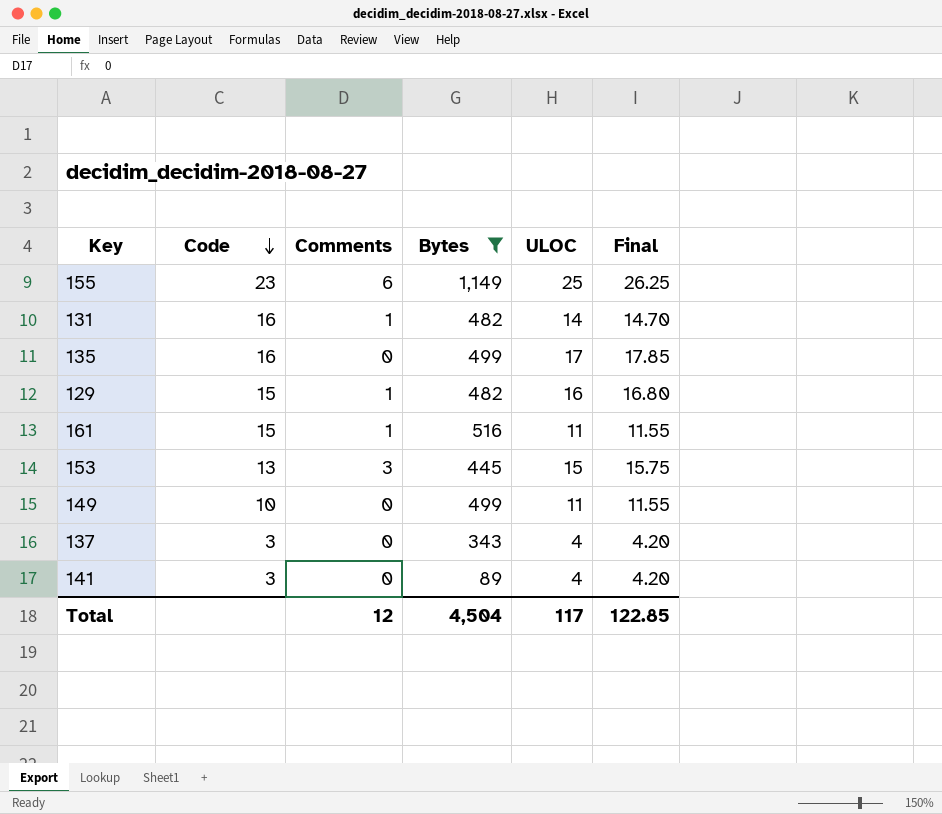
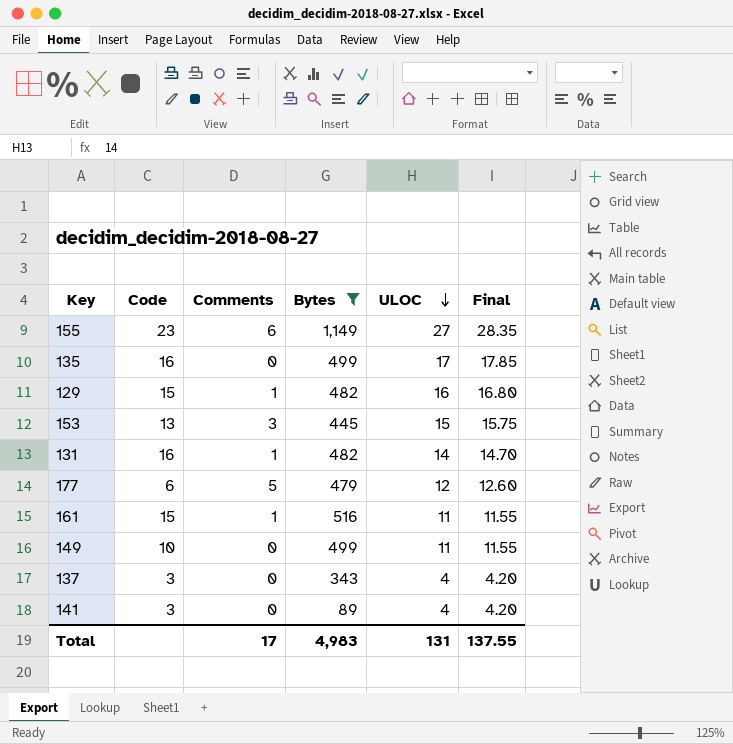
row order: Code descending -> ULOC descending
155 | ULOC: 25 -> 27
155 | Final: 26.25 -> 28.35
row 177: none -> 6 | 5 | 479 | 12 | 12.60
Total | Comments: 12 -> 17
Total | Bytes: 4,504 -> 4,983
Total | ULOC: 117 -> 131
Total | Final: 122.85 -> 137.55

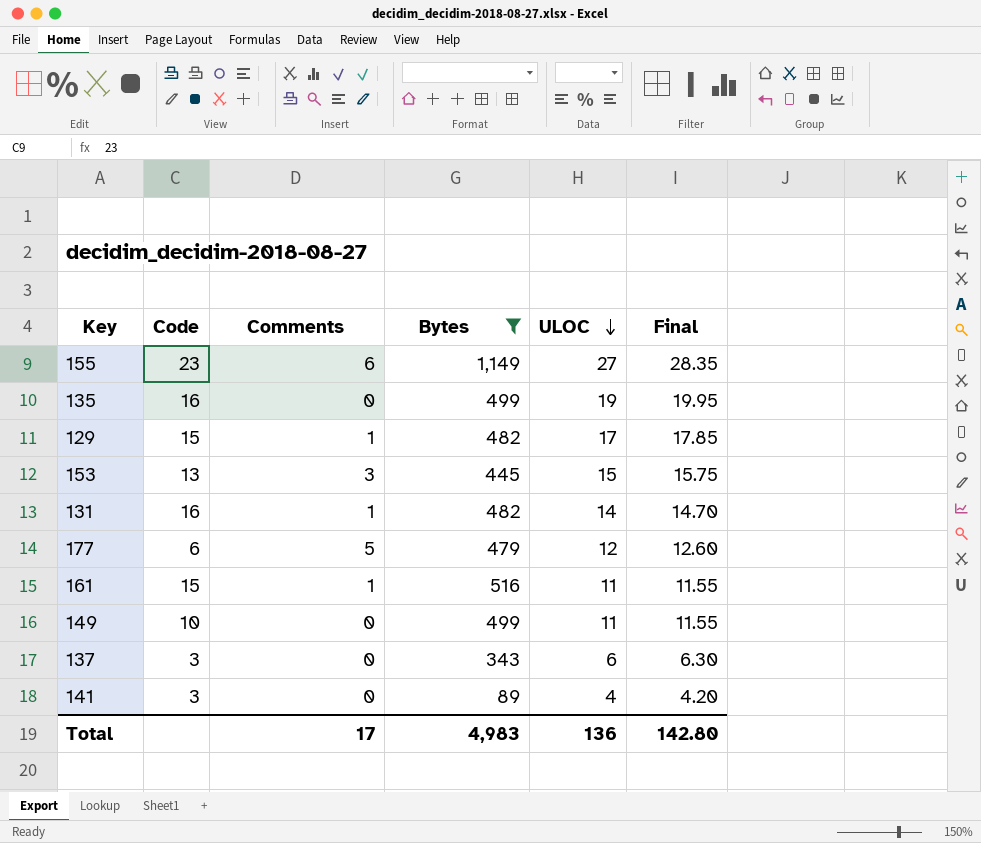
135 | ULOC: 17 -> 19
135 | Final: 17.85 -> 19.95
129 | ULOC: 16 -> 17
129 | Final: 16.80 -> 17.85
137 | ULOC: 4 -> 6
137 | Final: 4.20 -> 6.30
Total | ULOC: 131 -> 136
Total | Final: 137.55 -> 142.80

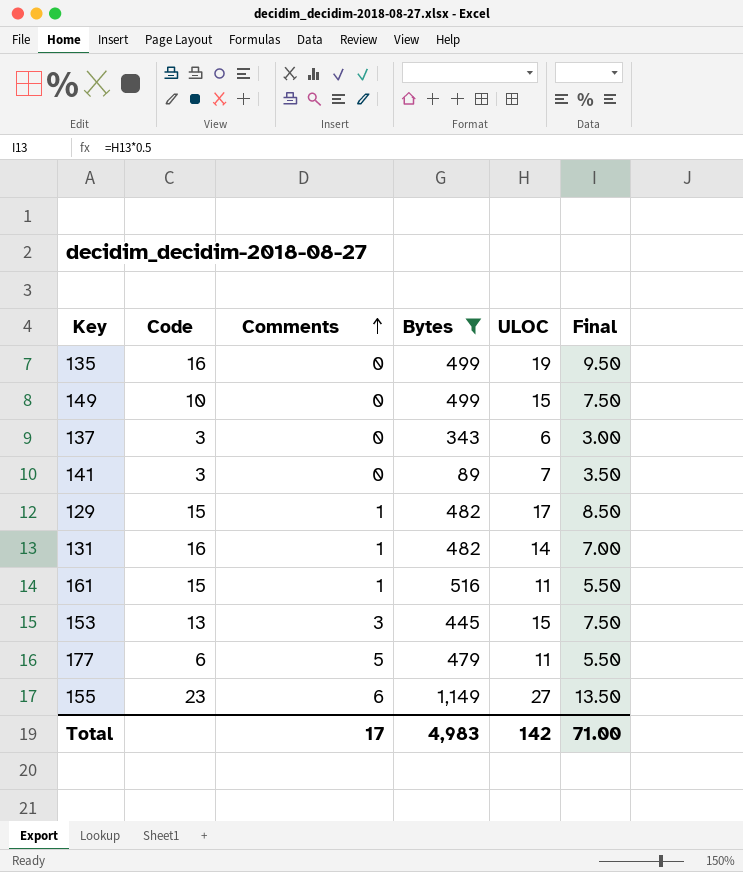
row order: ULOC descending -> Comments ascending
column Final | formula: [ULOC] * 1.05 -> [ULOC] * 0.5
149 | ULOC: 11 -> 15
141 | ULOC: 4 -> 7
177 | ULOC: 12 -> 11
Total | ULOC: 136 -> 142
Total | Final: 142.80 -> 71.00

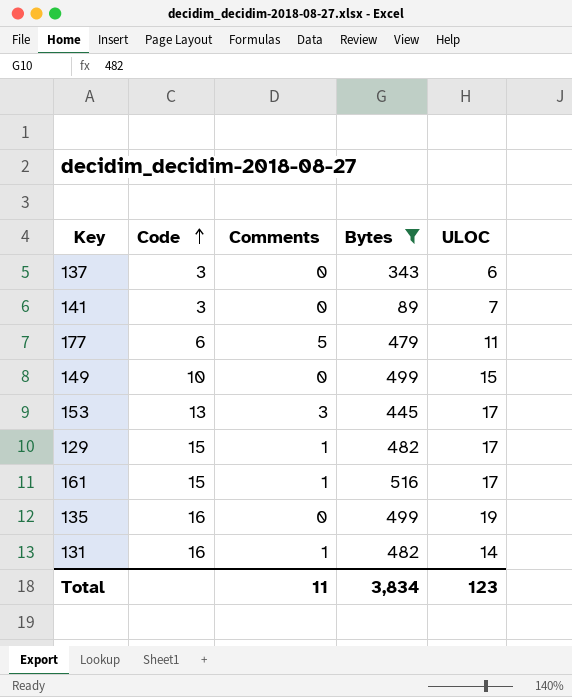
row order: Comments ascending -> Code ascending
column Final | formula: [ULOC] * 0.5 -> none
row 155: 23 | 6 | 1,149 | 27 | 13.50 -> none
153 | ULOC: 15 -> 17
161 | ULOC: 11 -> 17
Total | Comments: 17 -> 11
Total | Bytes: 4,983 -> 3,834
Total | ULOC: 142 -> 123

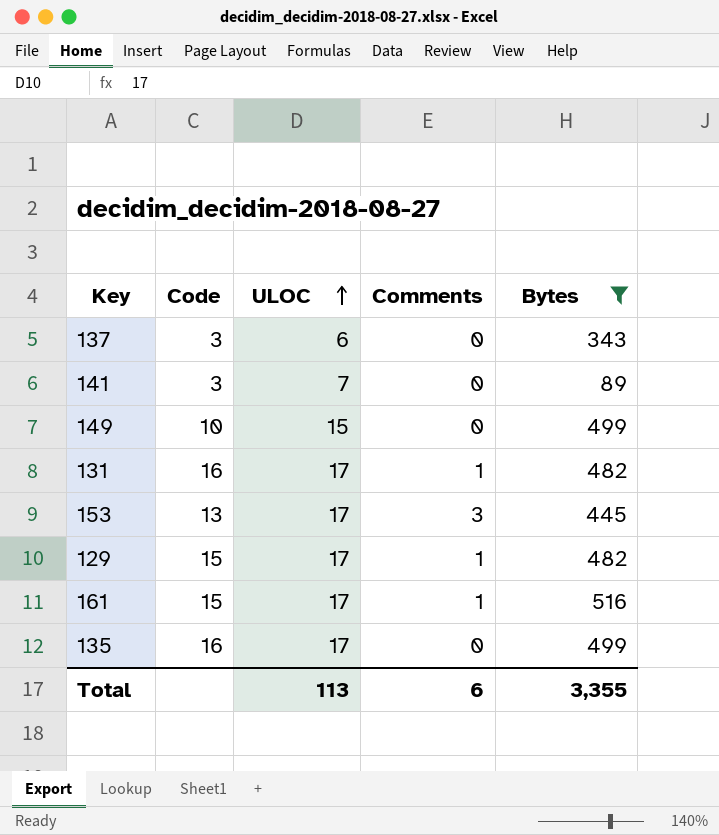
row order: Code ascending -> ULOC ascending
column ULOC | position: 5 -> 3
row 177: 6 | 5 | 479 | 11 -> none
131 | ULOC: 14 -> 17
135 | ULOC: 19 -> 17
Total | ULOC: 123 -> 113
Total | Comments: 11 -> 6
Total | Bytes: 3,834 -> 3,355

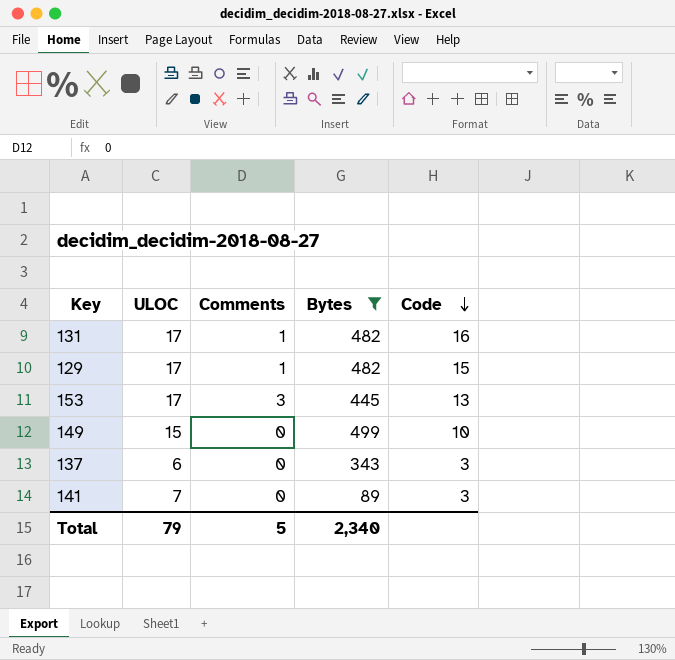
row order: ULOC ascending -> Code descending
column Code | position: 2 -> 5
row 161: 15 | 17 | 1 | 516 -> none
row 135: 16 | 17 | 0 | 499 -> none
Total | ULOC: 113 -> 79
Total | Comments: 6 -> 5
Total | Bytes: 3,355 -> 2,340

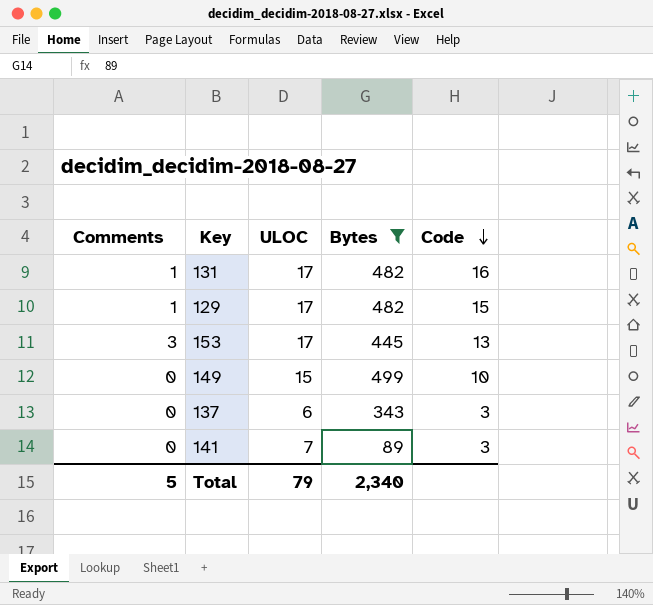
column Comments | position: 3 -> 1

